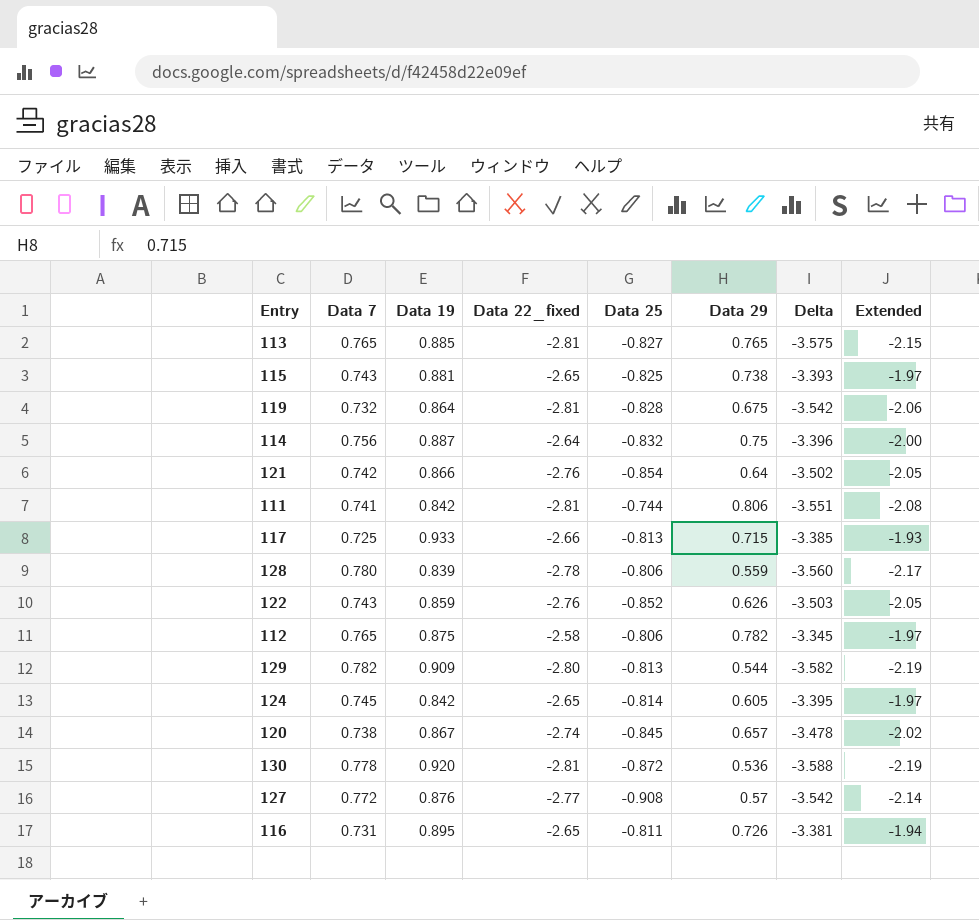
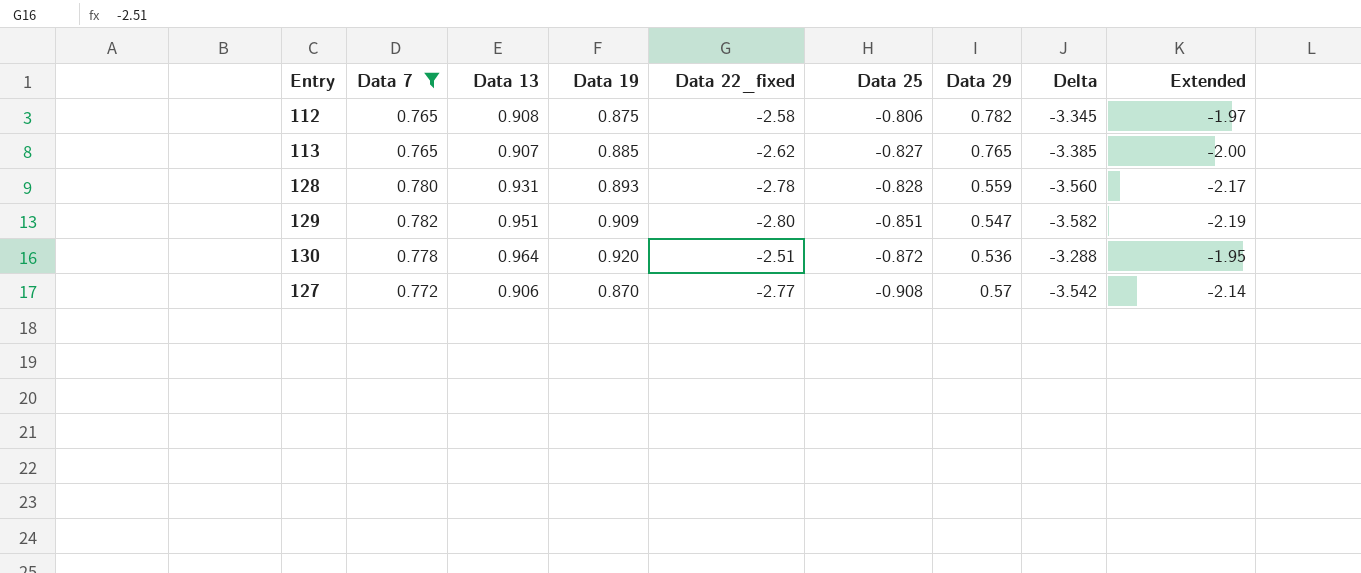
filter: none -> Data 7 >= 0.765
row order: none -> Data 25 descending
column Data 13 | position: none -> 3
113 | Data 22_fixed: -2.81 -> -2.62
113 | Delta: -3.575 -> -3.385
113 | Extended: -2.15 -> -2.00
128 | Data 19: 0.839 -> 0.893
128 | Data 25: -0.806 -> -0.828
129 | Data 25: -0.813 -> -0.851
129 | Data 29: 0.544 -> 0.547
130 | Data 22_fixed: -2.81 -> -2.51
130 | Delta: -3.588 -> -3.288
130 | Extended: -2.19 -> -1.95
127 | Data 19: 0.876 -> 0.870

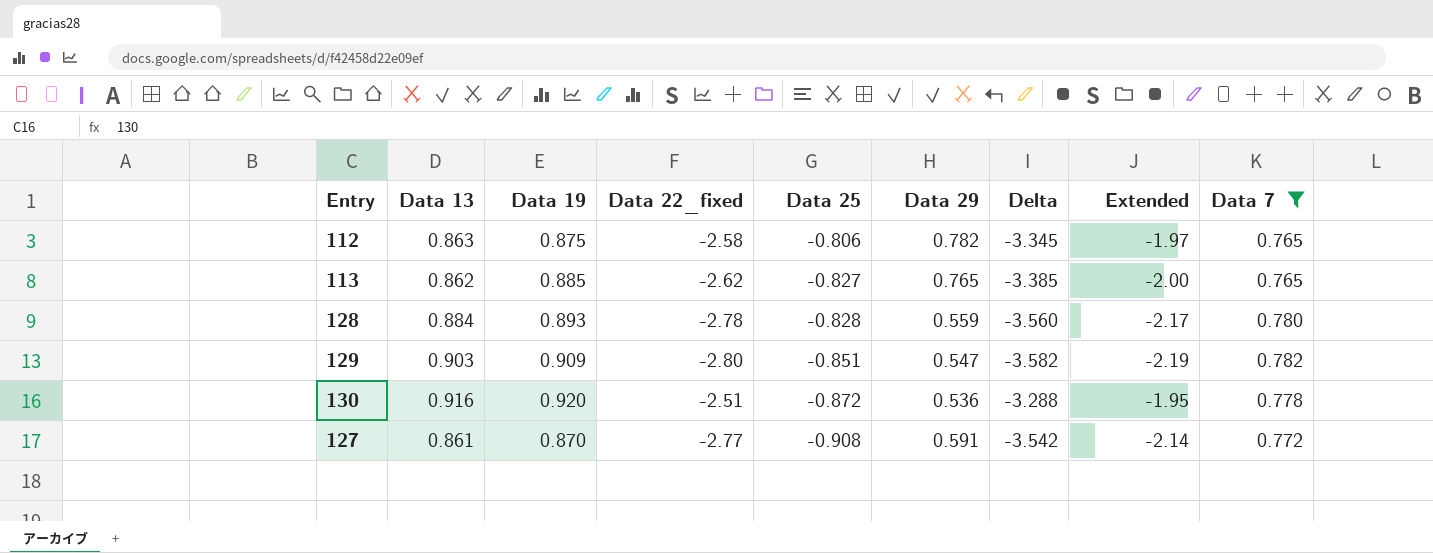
column Data 7 | position: 2 -> 9
112 | Data 13: 0.908 -> 0.863
113 | Data 13: 0.907 -> 0.862
128 | Data 13: 0.931 -> 0.884
129 | Data 13: 0.951 -> 0.903
130 | Data 13: 0.964 -> 0.916
127 | Data 13: 0.906 -> 0.861
127 | Data 29: 0.57 -> 0.591

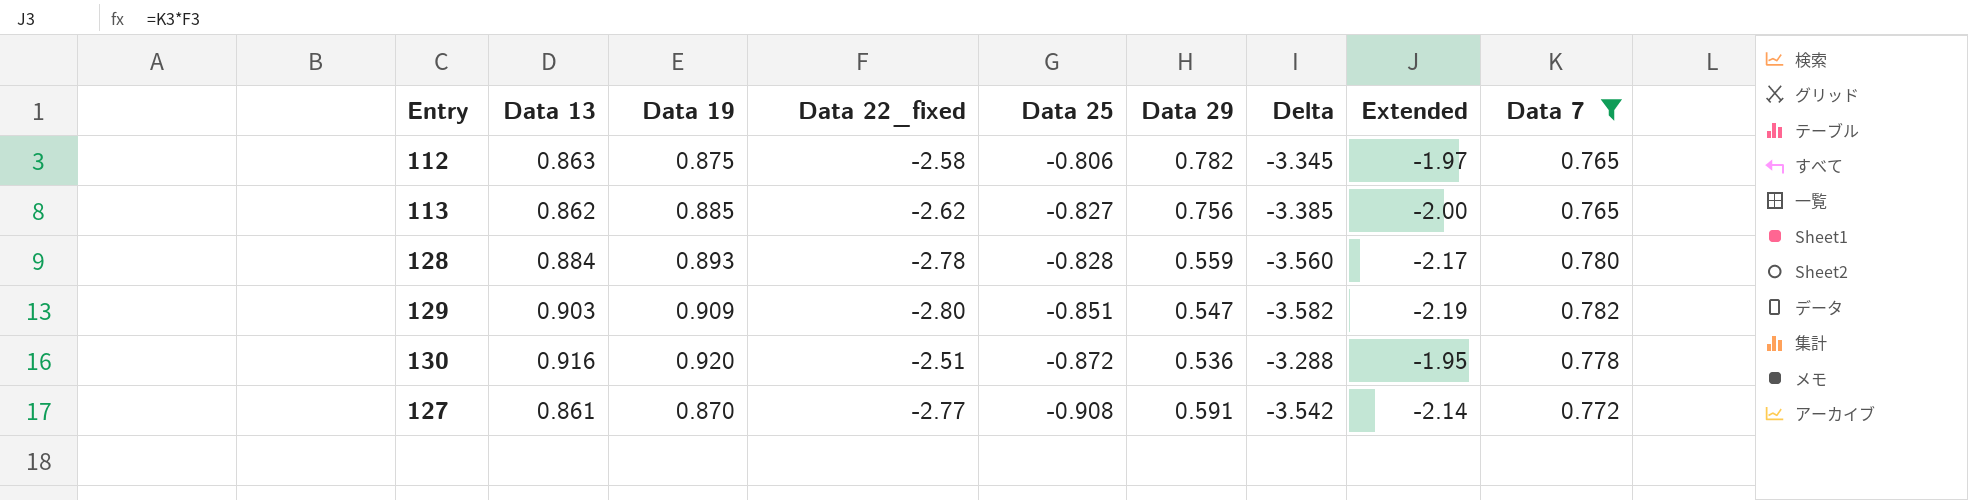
113 | Data 29: 0.765 -> 0.756

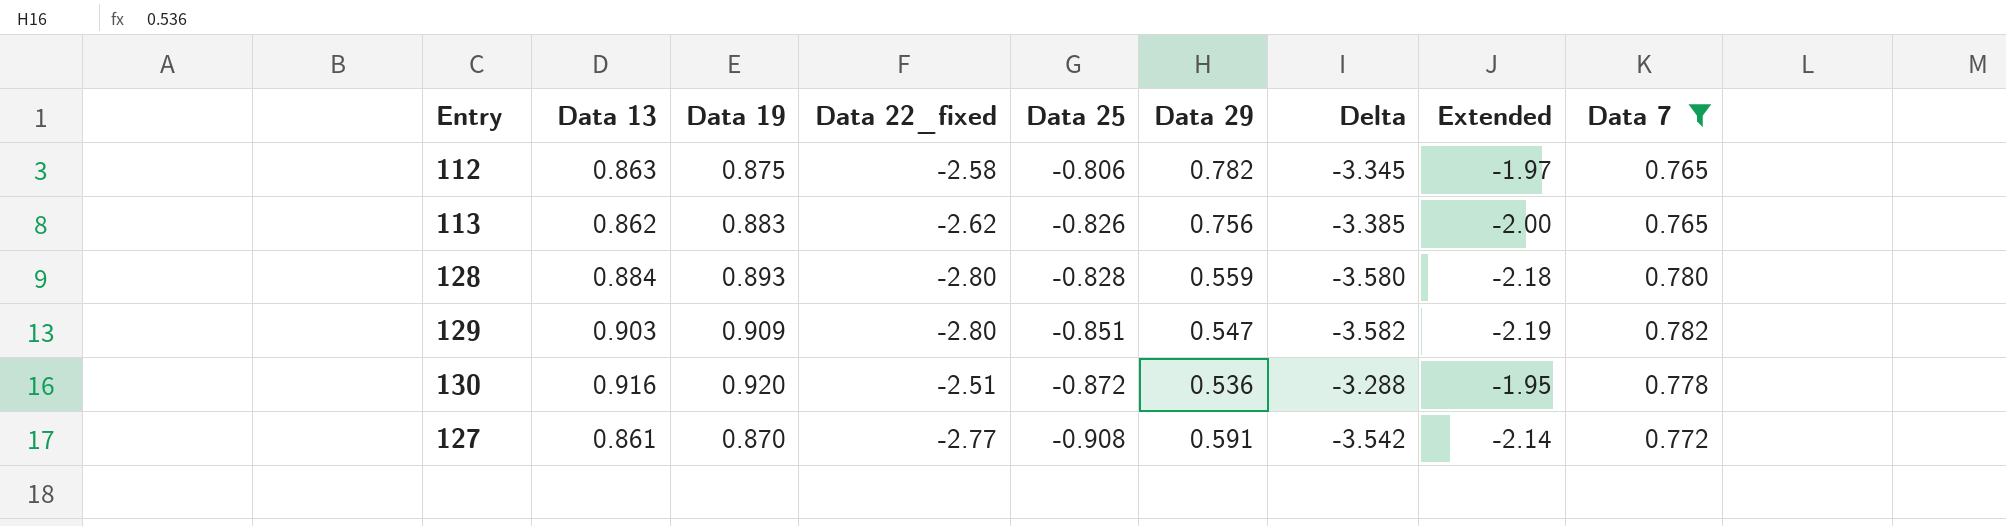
113 | Data 19: 0.885 -> 0.883
113 | Data 25: -0.827 -> -0.826
128 | Data 22_fixed: -2.78 -> -2.80
128 | Delta: -3.560 -> -3.580
128 | Extended: -2.17 -> -2.18

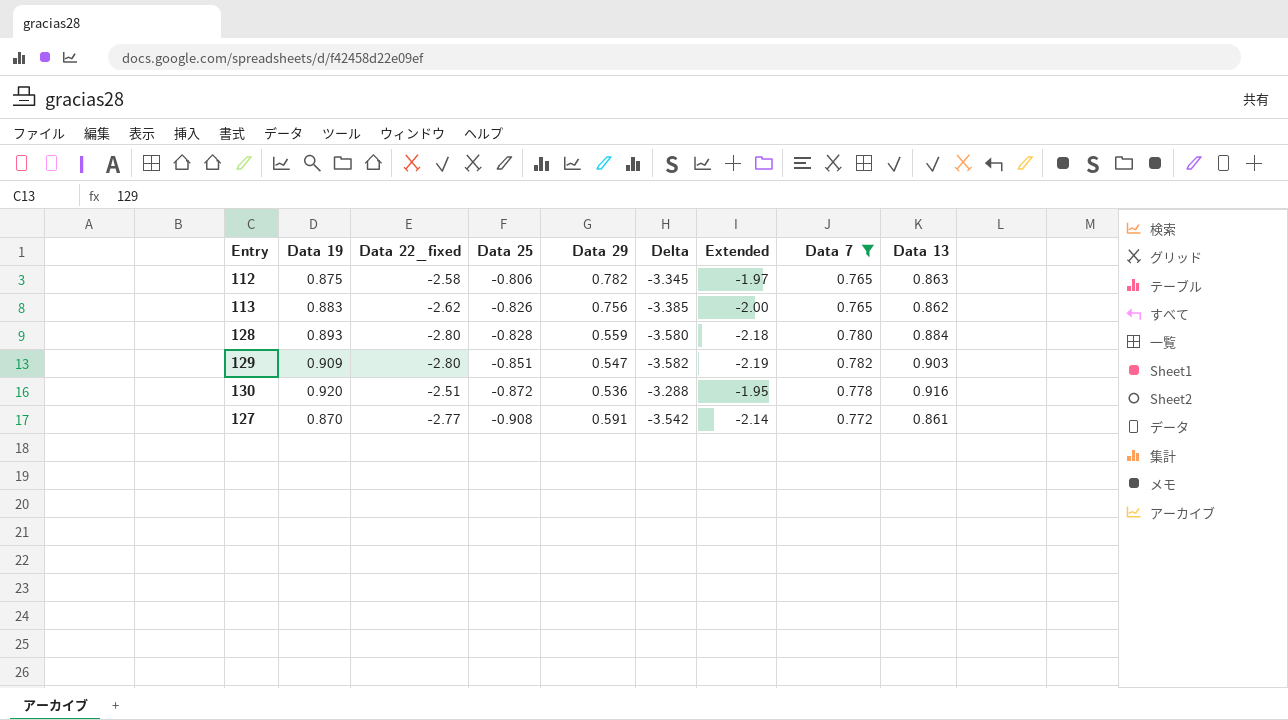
column Data 13 | position: 2 -> 9

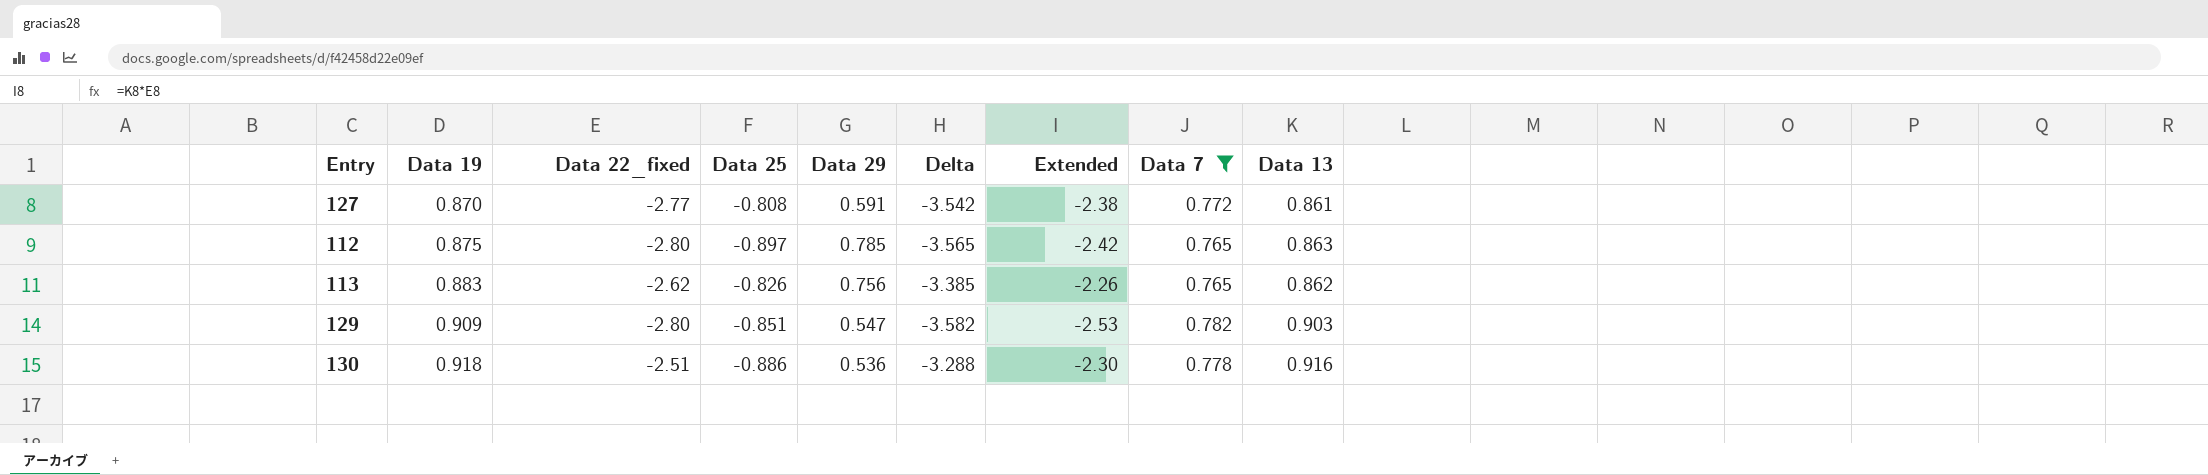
row order: Data 25 descending -> Data 19 ascending
column Extended | formula: [Data 22_fixed] * [Data 7] -> [Data 22_fixed] * [Data 13]
row 128: 0.893 | -2.80 | -0.828 | 0.559 | -3.580 | -2.18 | 0.780 | 0.884 -> none
127 | Data 25: -0.908 -> -0.808
112 | Data 22_fixed: -2.58 -> -2.80
112 | Data 25: -0.806 -> -0.897
112 | Data 29: 0.782 -> 0.785
112 | Delta: -3.345 -> -3.565
130 | Data 19: 0.920 -> 0.918
130 | Data 25: -0.872 -> -0.886

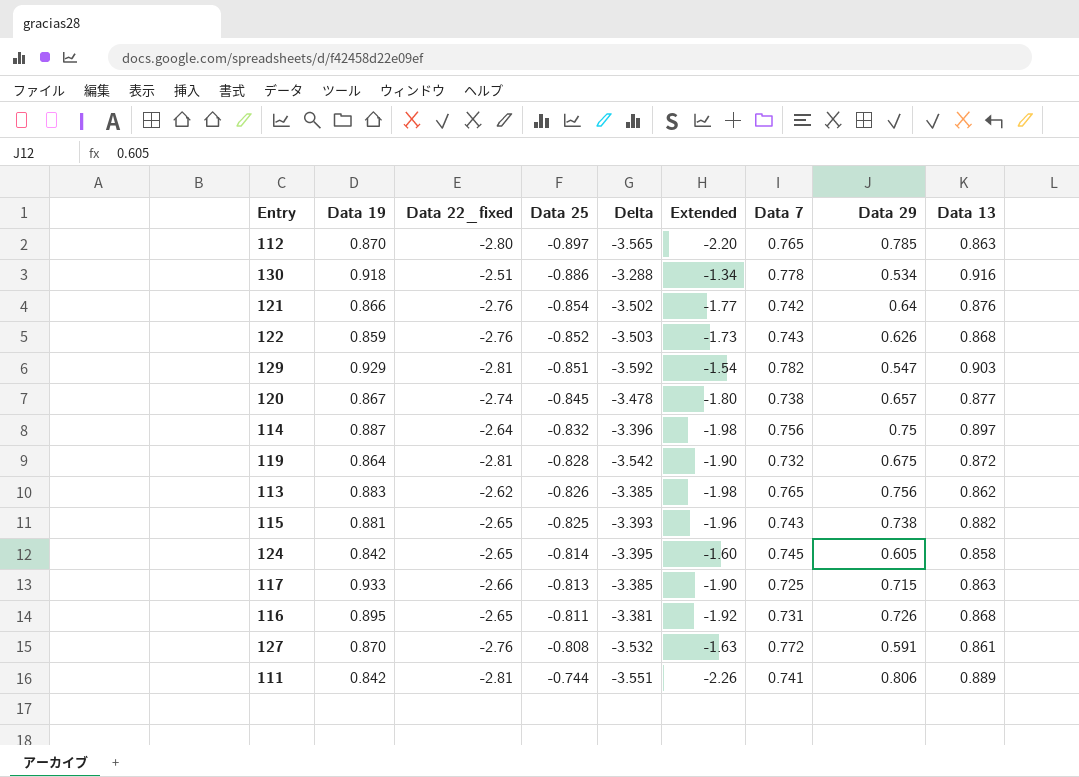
filter: Data 7 >= 0.765 -> none
row order: Data 19 ascending -> Data 25 ascending
column Extended | formula: [Data 22_fixed] * [Data 13] -> [Data 22_fixed] * [Data 29]
column Data 29 | position: 5 -> 8
112 | Data 19: 0.875 -> 0.870
130 | Data 29: 0.536 -> 0.534
129 | Data 19: 0.909 -> 0.929
129 | Data 22_fixed: -2.80 -> -2.81
129 | Delta: -3.582 -> -3.592
127 | Data 22_fixed: -2.77 -> -2.76
127 | Delta: -3.542 -> -3.532

